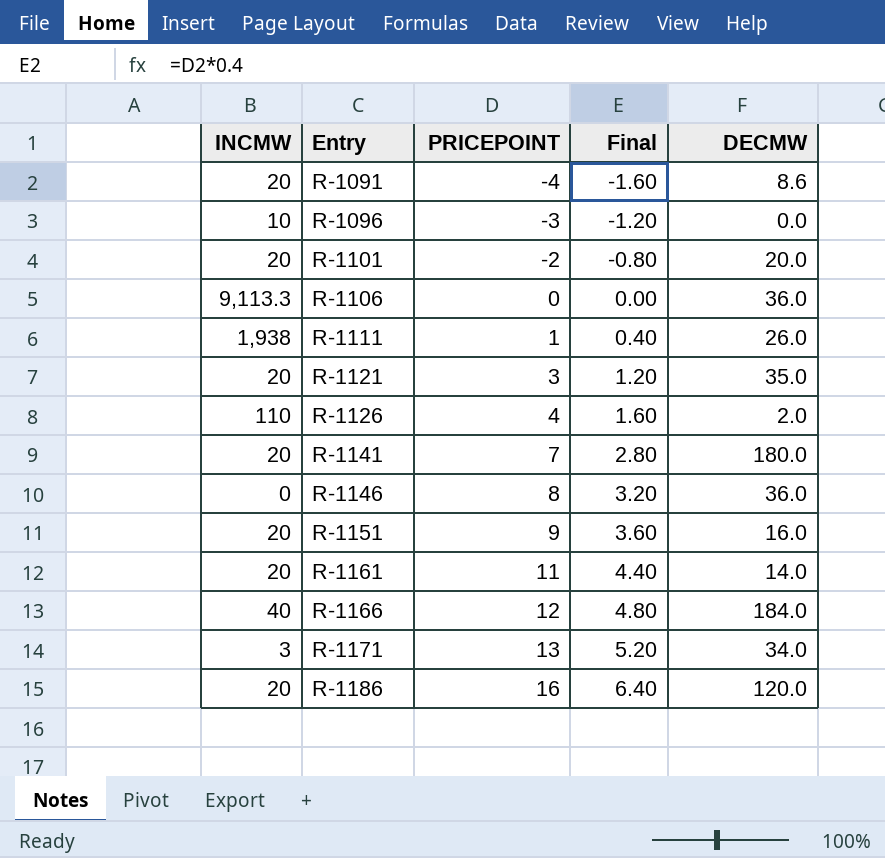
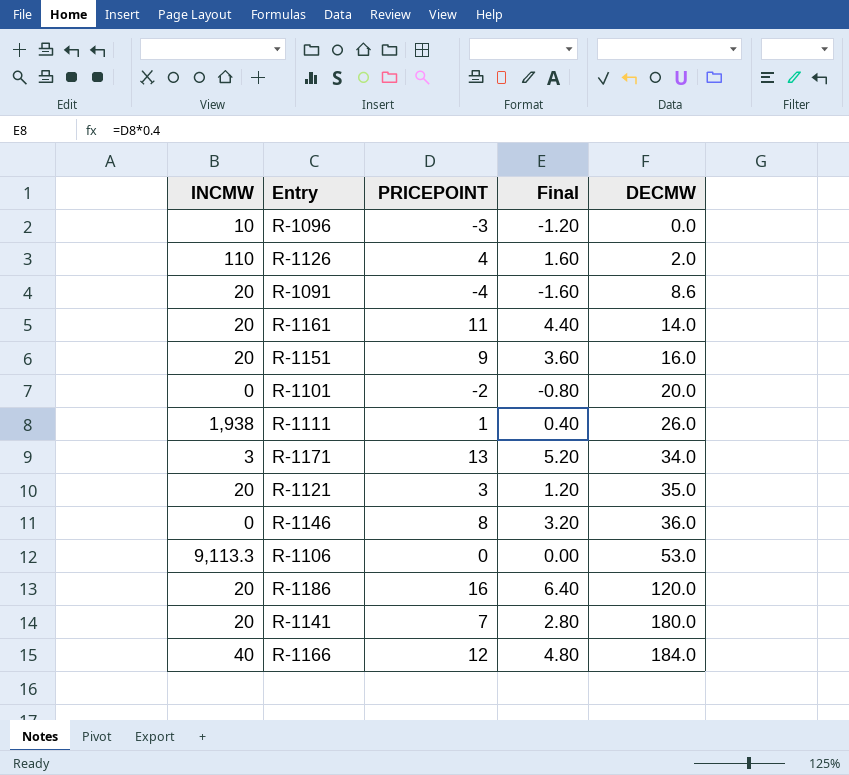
row order: Entry ascending -> DECMW ascending
R-1101 | INCMW: 20 -> 0
R-1106 | DECMW: 36.0 -> 53.0

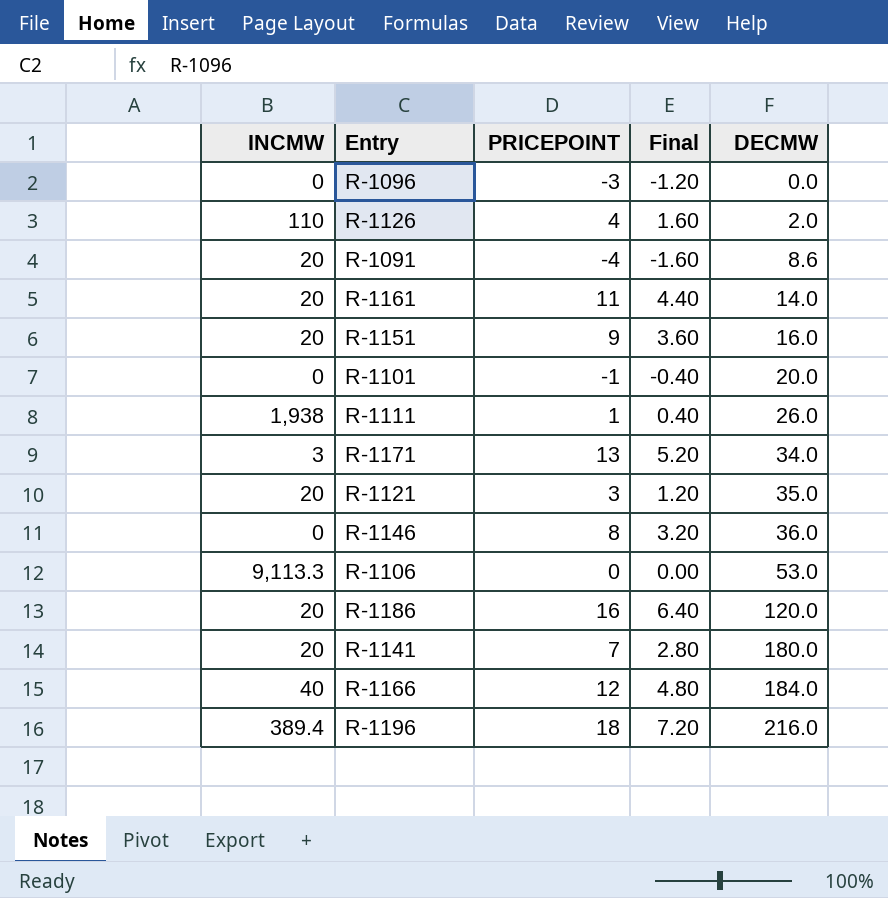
R-1096 | INCMW: 10 -> 0
R-1101 | PRICEPOINT: -2 -> -1
R-1101 | Final: -0.80 -> -0.40
row R-1196: none -> 389.4 | 18 | 7.20 | 216.0

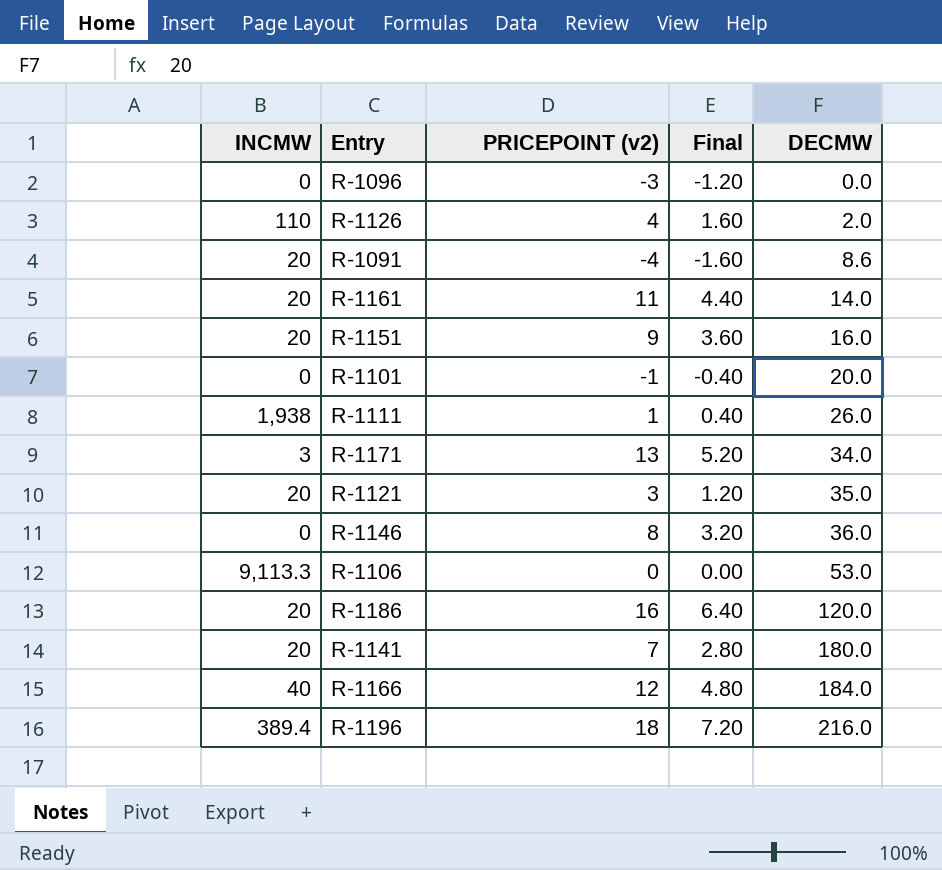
column name: PRICEPOINT -> PRICEPOINT (v2)

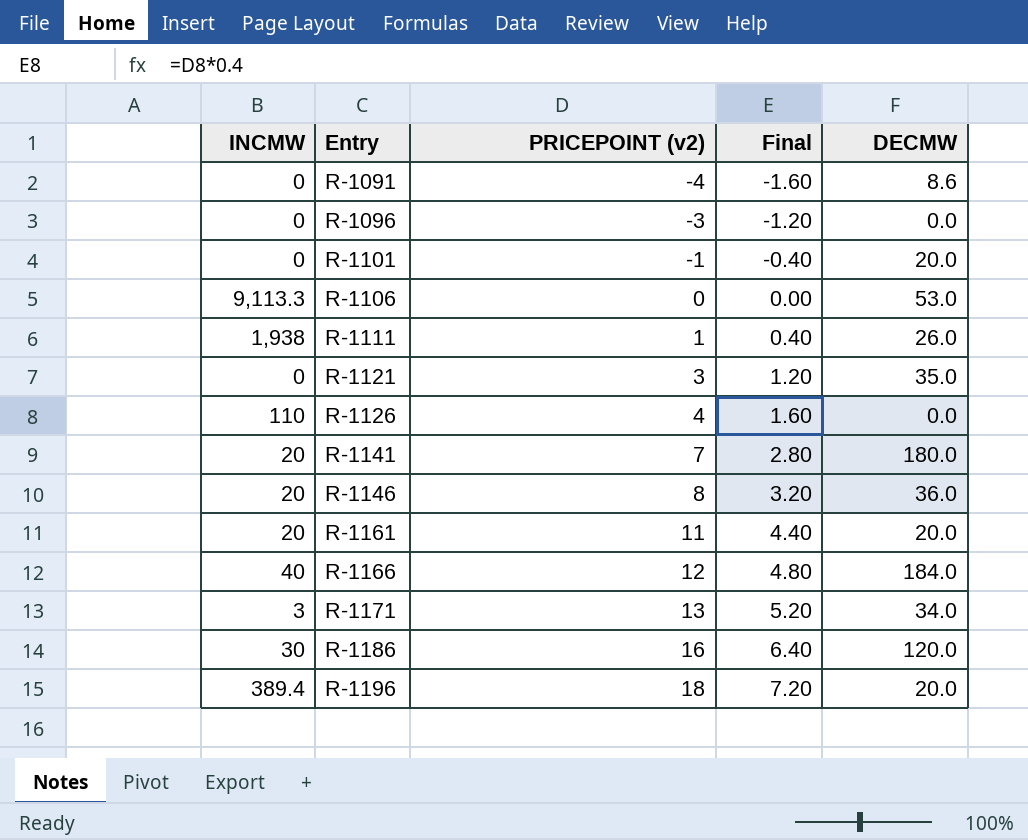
row order: DECMW ascending -> Entry ascending
row R-1151: 20 | 9 | 3.60 | 16.0 -> none
R-1091 | INCMW: 20 -> 0
R-1121 | INCMW: 20 -> 0
R-1126 | DECMW: 2.0 -> 0.0
R-1146 | INCMW: 0 -> 20
R-1161 | DECMW: 14.0 -> 20.0
R-1186 | INCMW: 20 -> 30
R-1196 | DECMW: 216.0 -> 20.0

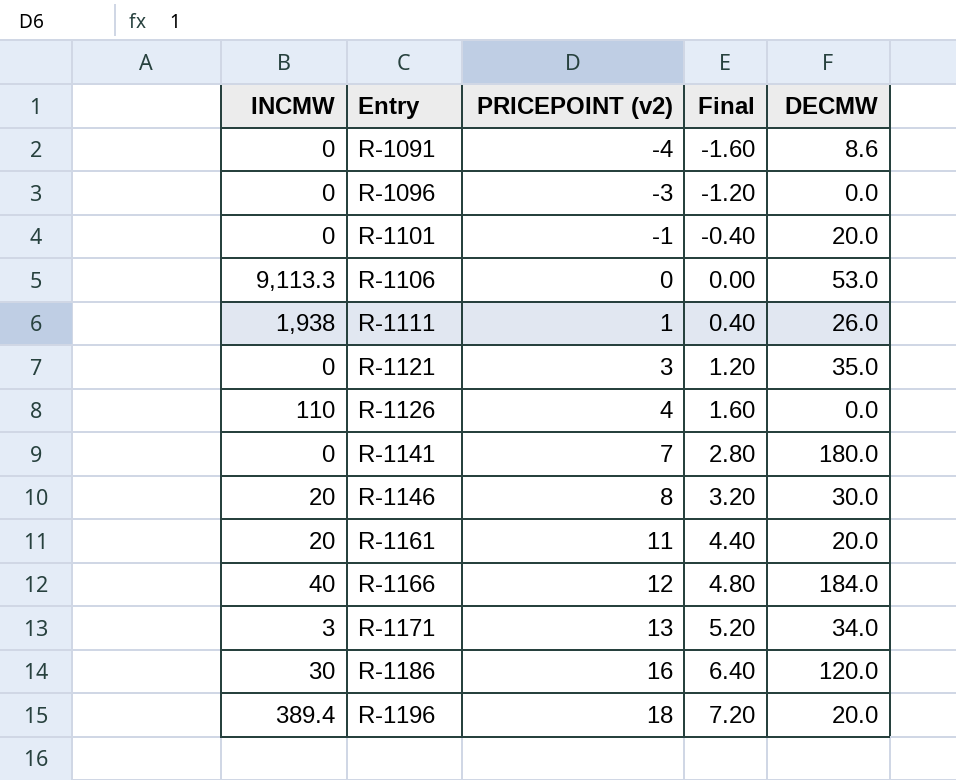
R-1141 | INCMW: 20 -> 0
R-1146 | DECMW: 36.0 -> 30.0

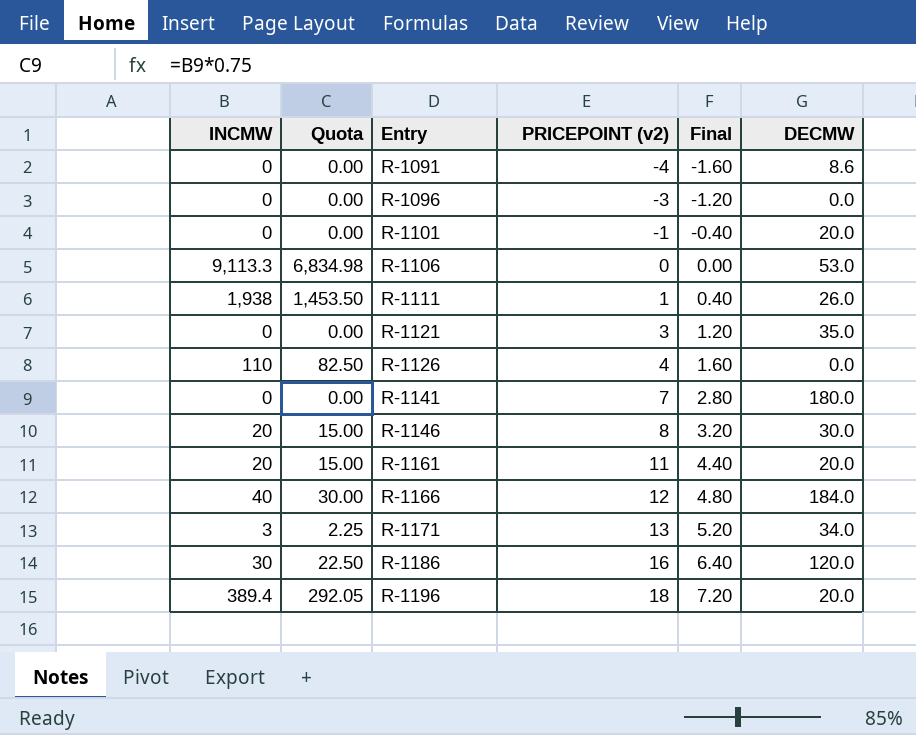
column Quota | formula: none -> [INCMW] * 0.75

